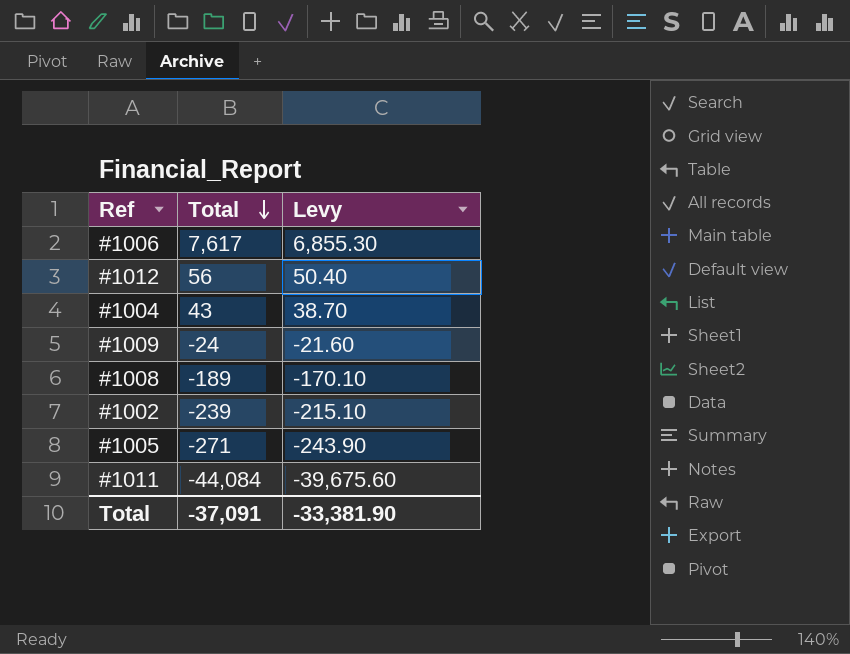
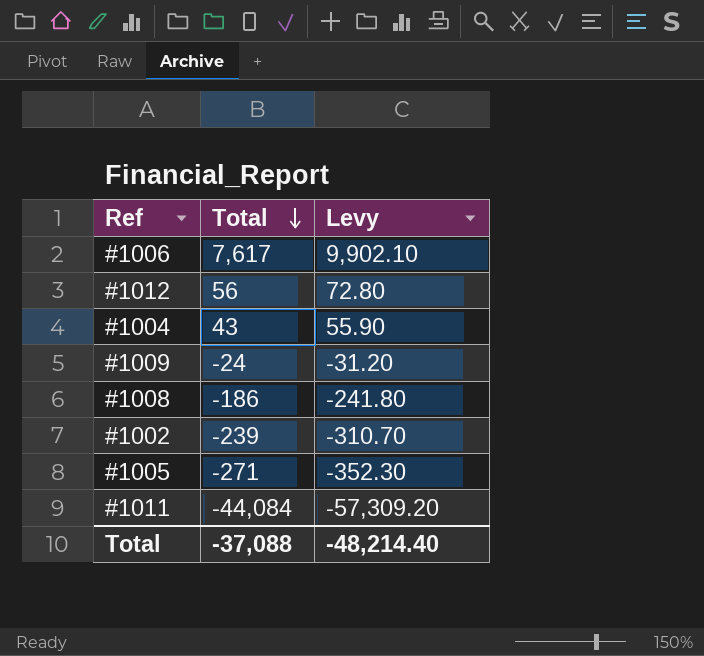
column Levy | formula: [Total] * 0.9 -> [Total] * 1.3
#1008 | Total: -189 -> -186
Total | Total: -37,091 -> -37,088
Total | Levy: -33,381.90 -> -48,214.40

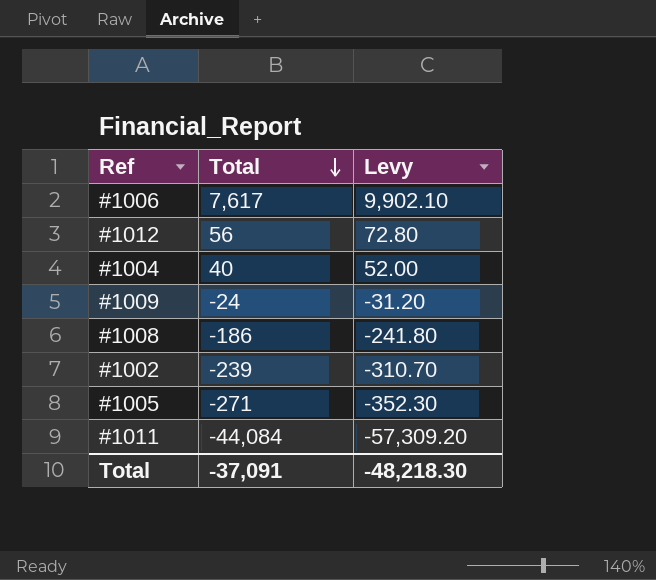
#1004 | Total: 43 -> 40
#1004 | Levy: 55.90 -> 52.00
Total | Total: -37,088 -> -37,091
Total | Levy: -48,214.40 -> -48,218.30

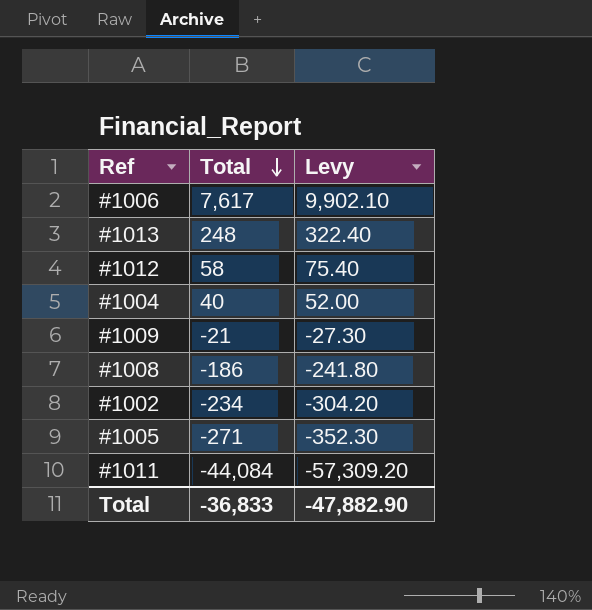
row #1013: none -> 248 | 322.40
#1012 | Total: 56 -> 58
#1012 | Levy: 72.80 -> 75.40
#1009 | Total: -24 -> -21
#1009 | Levy: -31.20 -> -27.30
#1002 | Total: -239 -> -234
#1002 | Levy: -310.70 -> -304.20
Total | Total: -37,091 -> -36,833
Total | Levy: -48,218.30 -> -47,882.90

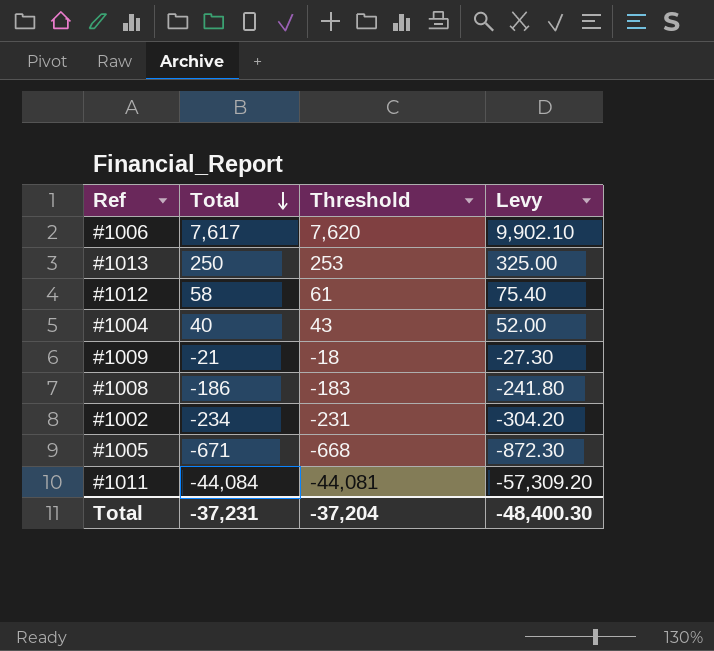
column Threshold | formula: none -> [Total] + 3
#1013 | Total: 248 -> 250
#1013 | Levy: 322.40 -> 325.00
#1005 | Total: -271 -> -671
#1005 | Levy: -352.30 -> -872.30
Total | Total: -36,833 -> -37,231
Total | Levy: -47,882.90 -> -48,400.30

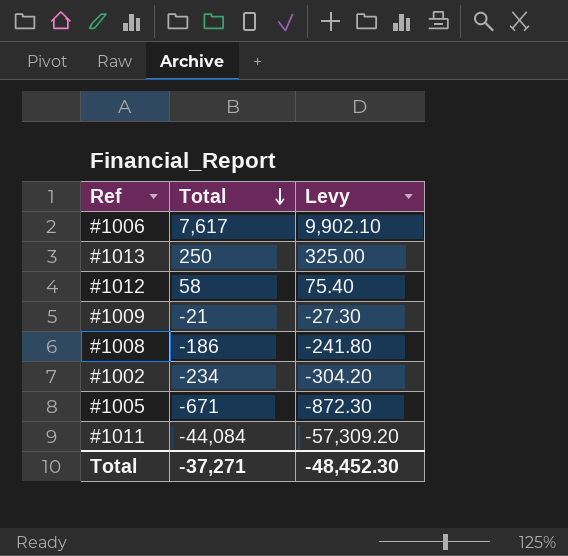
column Threshold | formula: [Total] + 3 -> none
row #1004: 40 | 43 | 52.00 -> none
Total | Total: -37,231 -> -37,271
Total | Levy: -48,400.30 -> -48,452.30

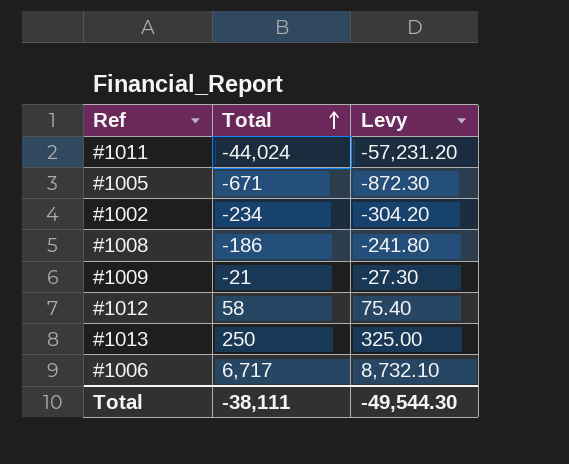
row order: Total descending -> Total ascending
#1011 | Total: -44,084 -> -44,024
#1011 | Levy: -57,309.20 -> -57,231.20
#1006 | Total: 7,617 -> 6,717
#1006 | Levy: 9,902.10 -> 8,732.10
Total | Total: -37,271 -> -38,111
Total | Levy: -48,452.30 -> -49,544.30

